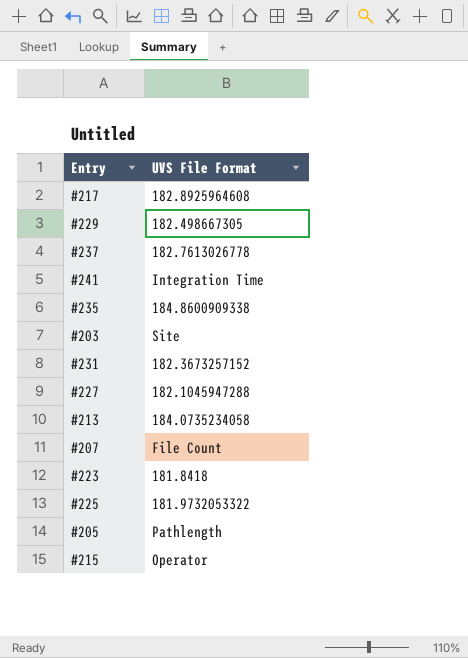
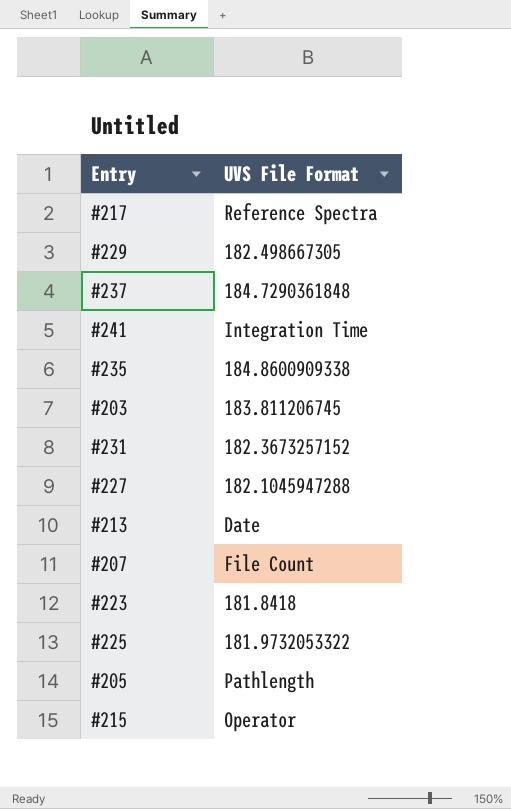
#217 | UVS File Format: 182.8925964608 -> Reference Spectra
#237 | UVS File Format: 182.7613026778 -> 184.7290361848
#203 | UVS File Format: Site -> 183.811206745
#213 | UVS File Format: 184.0735234058 -> Date

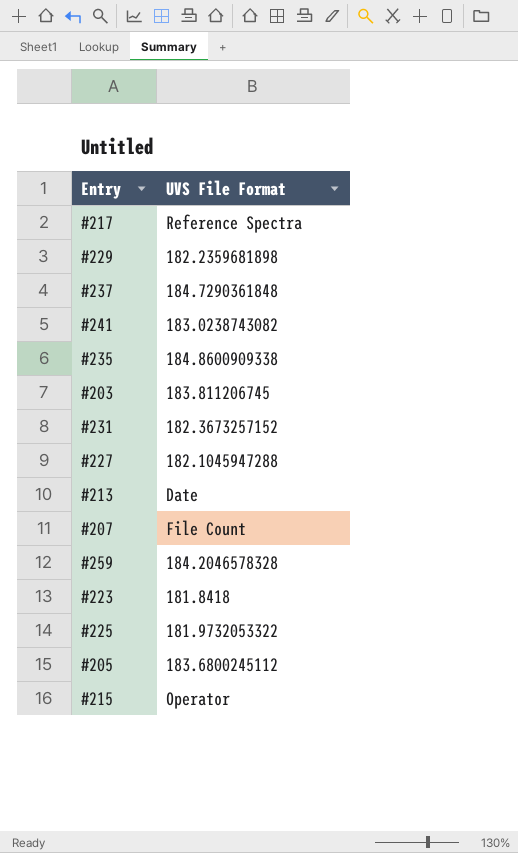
#229 | UVS File Format: 182.498667305 -> 182.2359681898
#241 | UVS File Format: Integration Time -> 183.0238743082
row #259: none -> 184.2046578328
#205 | UVS File Format: Pathlength -> 183.6800245112

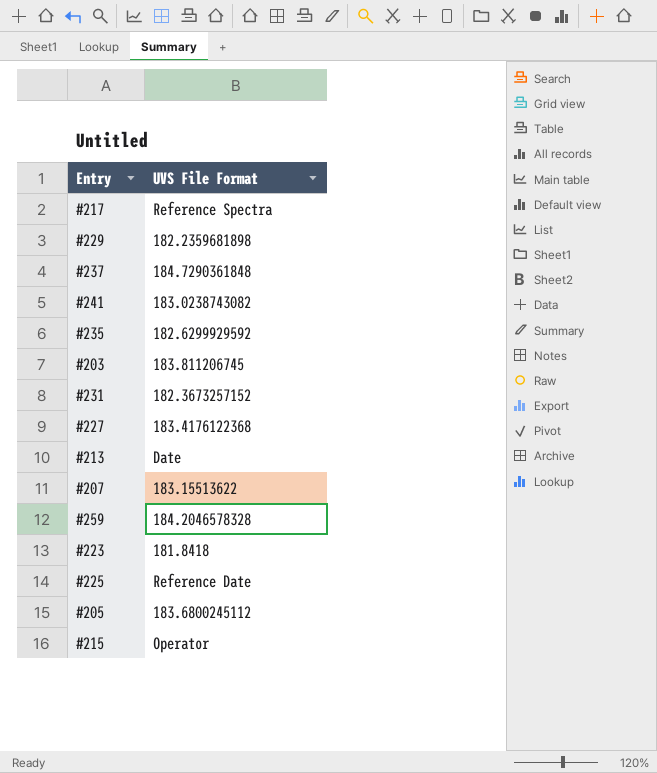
#235 | UVS File Format: 184.8600909338 -> 182.6299929592
#227 | UVS File Format: 182.1045947288 -> 183.4176122368
#207 | UVS File Format: File Count -> 183.15513622
#225 | UVS File Format: 181.9732053322 -> Reference Date

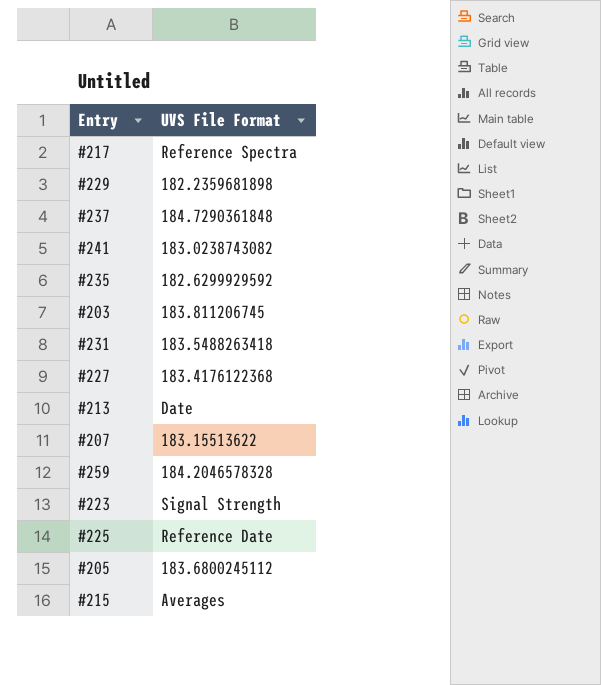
#231 | UVS File Format: 182.3673257152 -> 183.5488263418
#223 | UVS File Format: 181.8418 -> Signal Strength
#215 | UVS File Format: Operator -> Averages

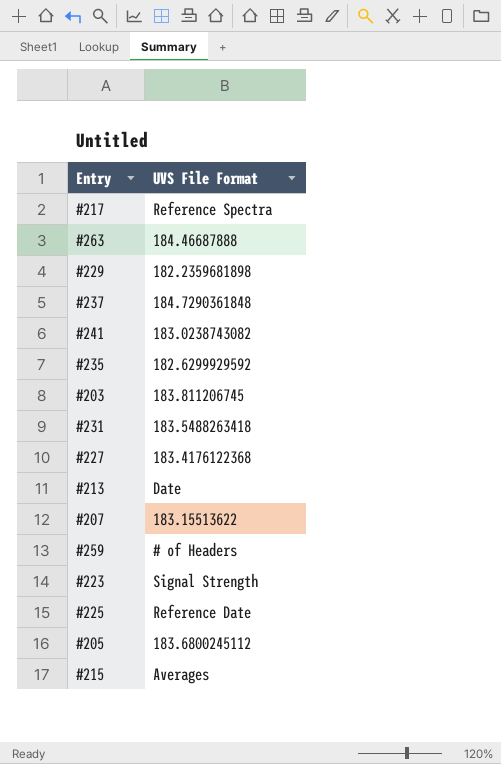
row #263: none -> 184.46687888
#259 | UVS File Format: 184.2046578328 -> # of Headers

